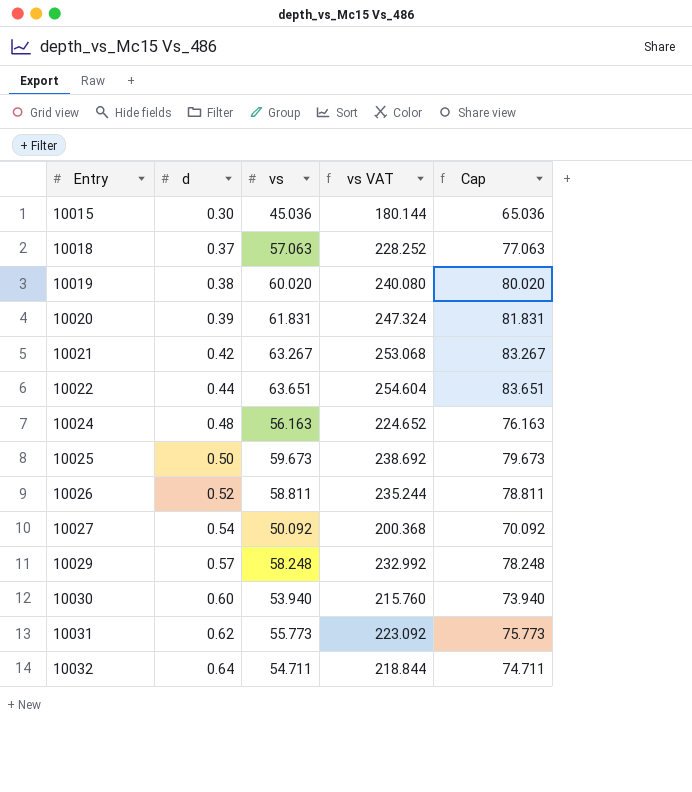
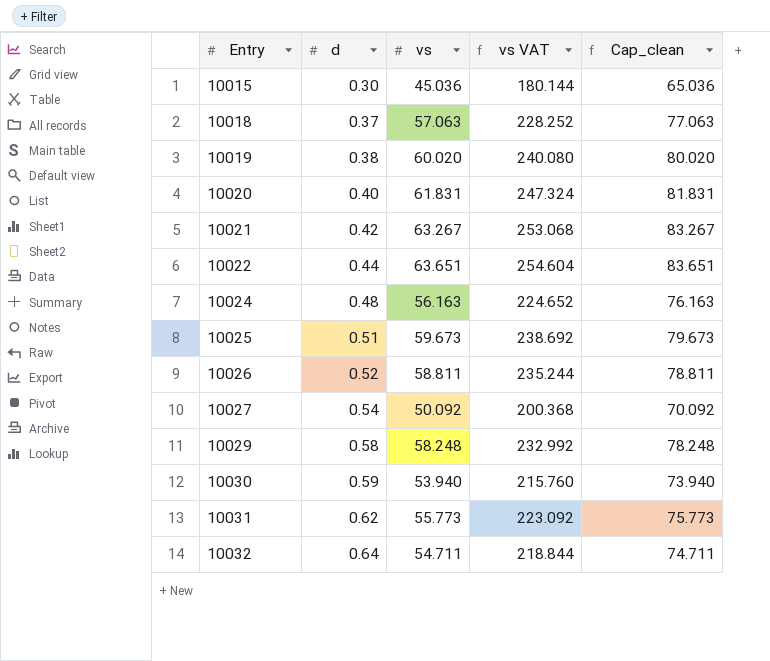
column name: Cap -> Cap_clean
10020 | d: 0.39 -> 0.40
10025 | d: 0.50 -> 0.51
10029 | d: 0.57 -> 0.58
10030 | d: 0.60 -> 0.59

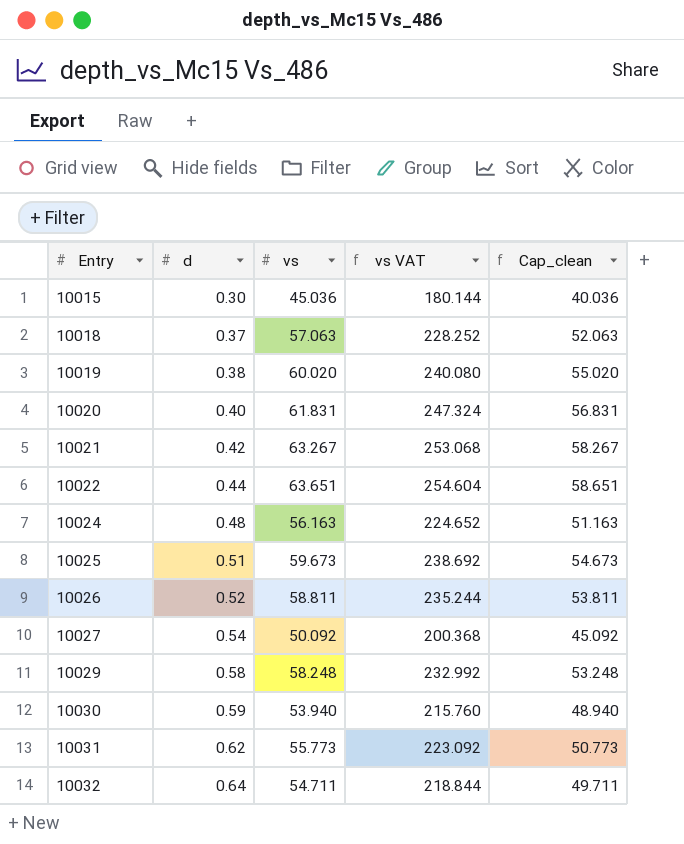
column Cap_clean | formula: [vs] + 20 -> [vs] - 5

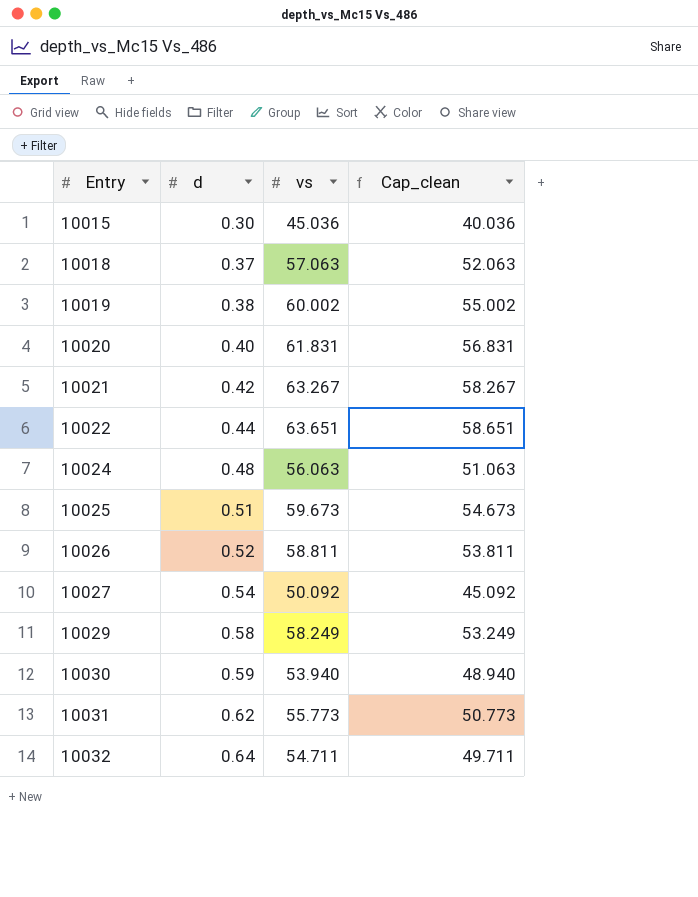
column vs VAT | formula: [vs] * 4 -> none
10019 | vs: 60.020 -> 60.002
10019 | Cap_clean: 55.020 -> 55.002
10024 | vs: 56.163 -> 56.063
10024 | Cap_clean: 51.163 -> 51.063
10029 | vs: 58.248 -> 58.249
10029 | Cap_clean: 53.248 -> 53.249

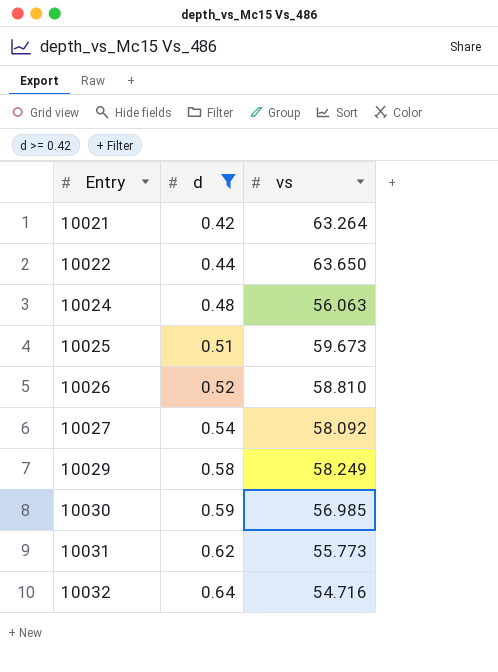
filter: none -> d >= 0.42
column Cap_clean | formula: [vs] - 5 -> none
10021 | vs: 63.267 -> 63.264
10022 | vs: 63.651 -> 63.650
10026 | vs: 58.811 -> 58.810
10027 | vs: 50.092 -> 58.092
10030 | vs: 53.940 -> 56.985
10032 | vs: 54.711 -> 54.716

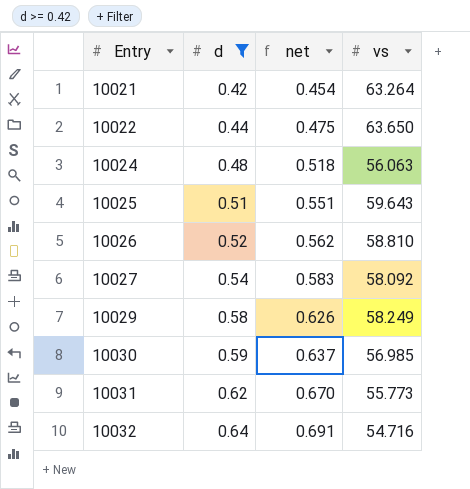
column net | formula: none -> [d] * 1.08
10025 | vs: 59.673 -> 59.643

